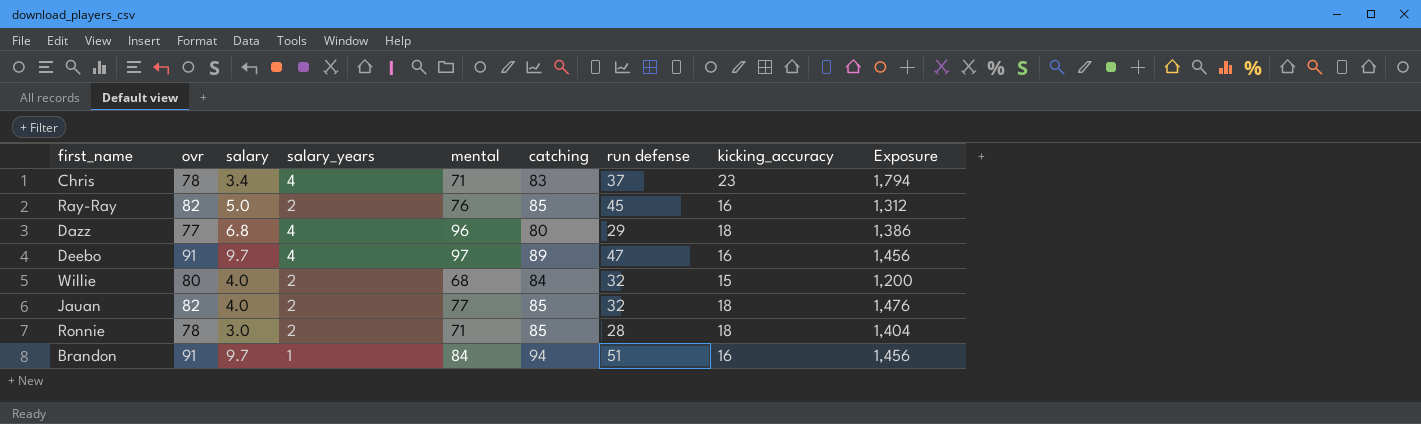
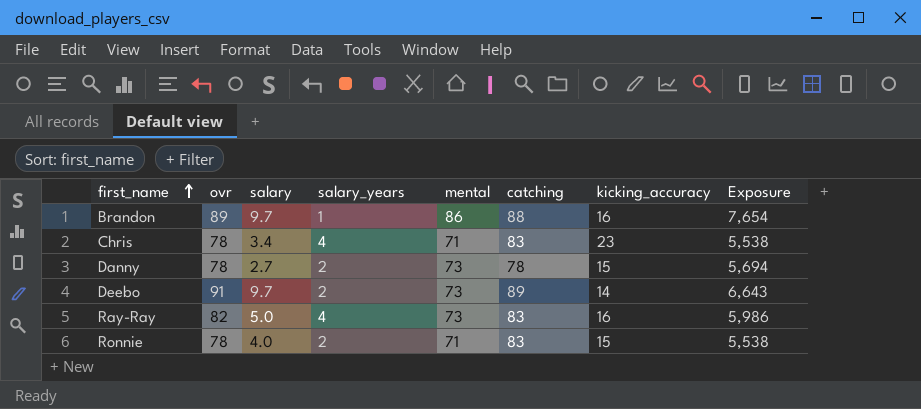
row order: none -> first_name ascending
column run defense | position: 7 -> none
column Exposure | formula: [ovr] * [kicking_accuracy] -> [ovr] * [mental]
row Dazz: 77 | 6.8 | 4 | 96 | 80 | 29 | 18 | 1,386 -> none
row Willie: 80 | 4.0 | 2 | 68 | 84 | 32 | 15 | 1,200 -> none
row Jauan: 82 | 4.0 | 2 | 77 | 85 | 32 | 18 | 1,476 -> none
Brandon | ovr: 91 -> 89
Brandon | mental: 84 -> 86
Brandon | catching: 94 -> 88
row Danny: none -> 78 | 2.7 | 2 | 73 | 78 | 15 | 5,694
Deebo | salary_years: 4 -> 2
Deebo | mental: 97 -> 73
Deebo | kicking_accuracy: 16 -> 14
Ray-Ray | salary_years: 2 -> 4
Ray-Ray | mental: 76 -> 73
Ray-Ray | catching: 85 -> 83
Ronnie | salary: 3.0 -> 4.0
Ronnie | catching: 85 -> 83
Ronnie | kicking_accuracy: 18 -> 15

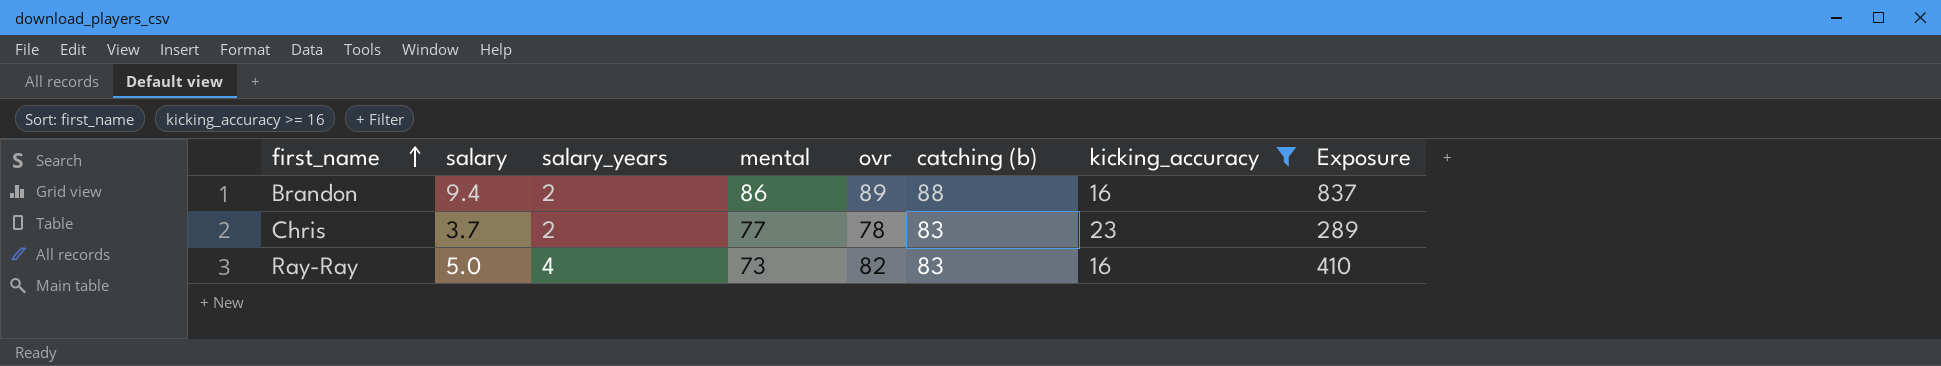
filter: none -> kicking_accuracy >= 16
column ovr | position: 2 -> 5
column name: catching -> catching (b)
column Exposure | formula: [ovr] * [mental] -> [salary] * [ovr]
Brandon | salary: 9.7 -> 9.4
Brandon | salary_years: 1 -> 2
Chris | salary: 3.4 -> 3.7
Chris | salary_years: 4 -> 2
Chris | mental: 71 -> 77

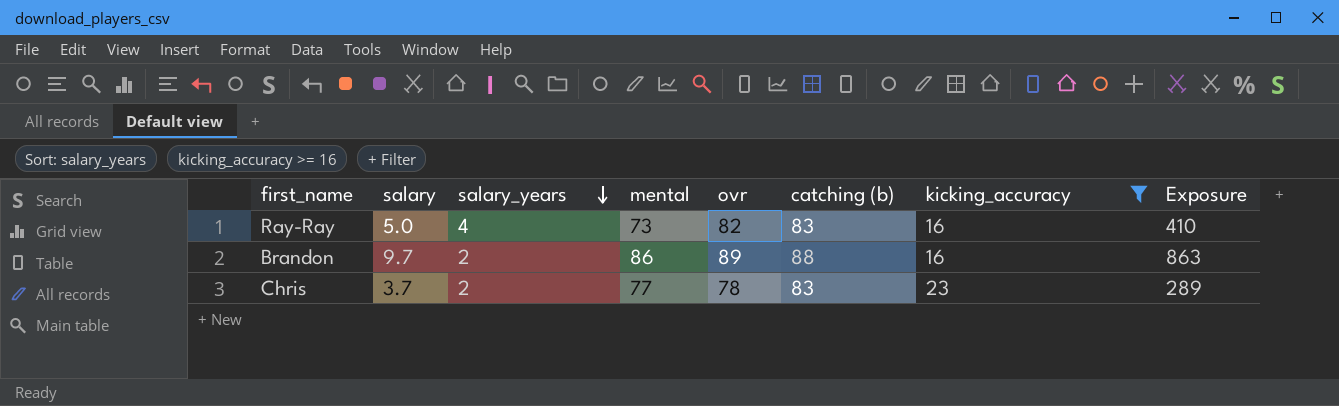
row order: first_name ascending -> salary_years descending
Brandon | salary: 9.4 -> 9.7
Brandon | Exposure: 837 -> 863

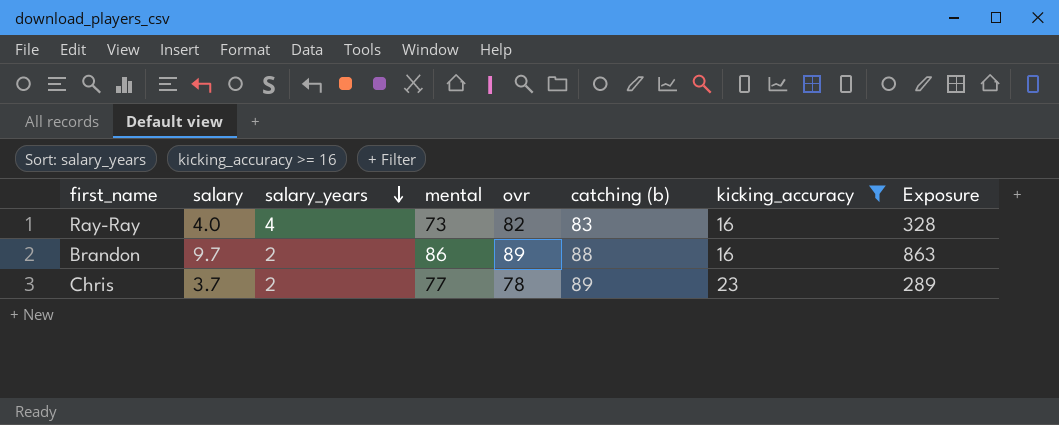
Ray-Ray | salary: 5.0 -> 4.0
Ray-Ray | Exposure: 410 -> 328
Chris | catching (b): 83 -> 89

